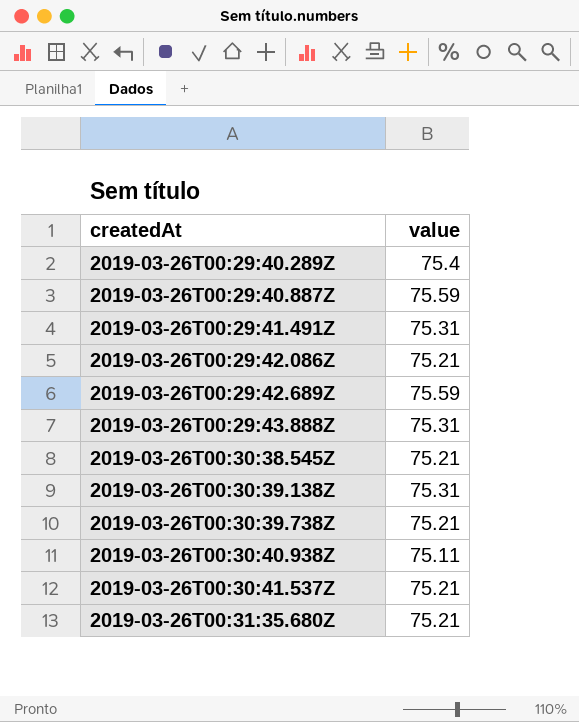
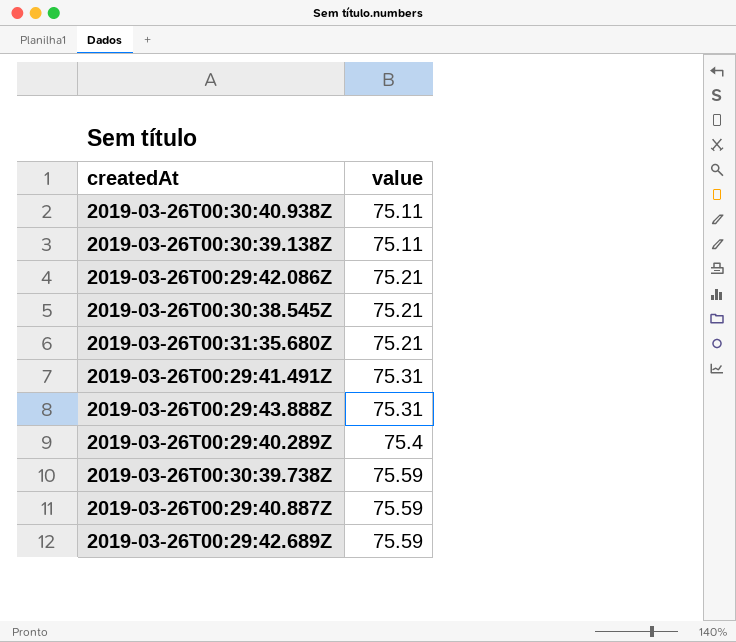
row order: createdAt ascending -> value ascending
row 2019-03-26T00:30:41.537Z: 75.21 -> none
2019-03-26T00:30:39.138Z | value: 75.31 -> 75.11
2019-03-26T00:30:39.738Z | value: 75.21 -> 75.59

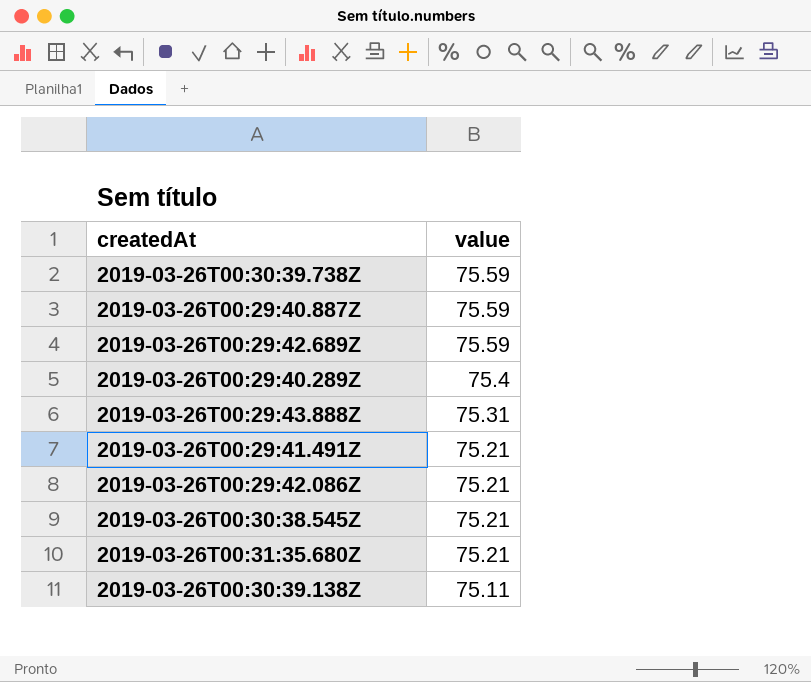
row order: value ascending -> value descending
row 2019-03-26T00:30:40.938Z: 75.11 -> none
2019-03-26T00:29:41.491Z | value: 75.31 -> 75.21

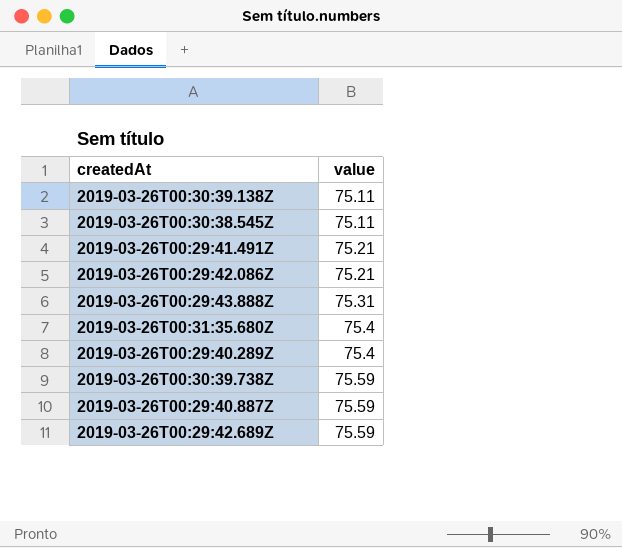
row order: value descending -> value ascending
2019-03-26T00:30:38.545Z | value: 75.21 -> 75.11
2019-03-26T00:31:35.680Z | value: 75.21 -> 75.4

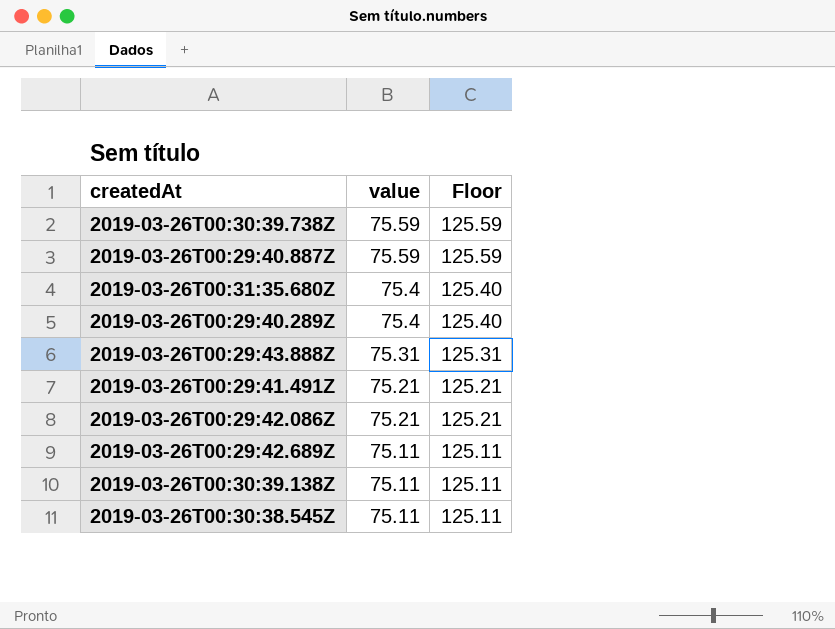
row order: value ascending -> value descending
column Floor | formula: none -> [value] + 50
2019-03-26T00:29:42.689Z | value: 75.59 -> 75.11

